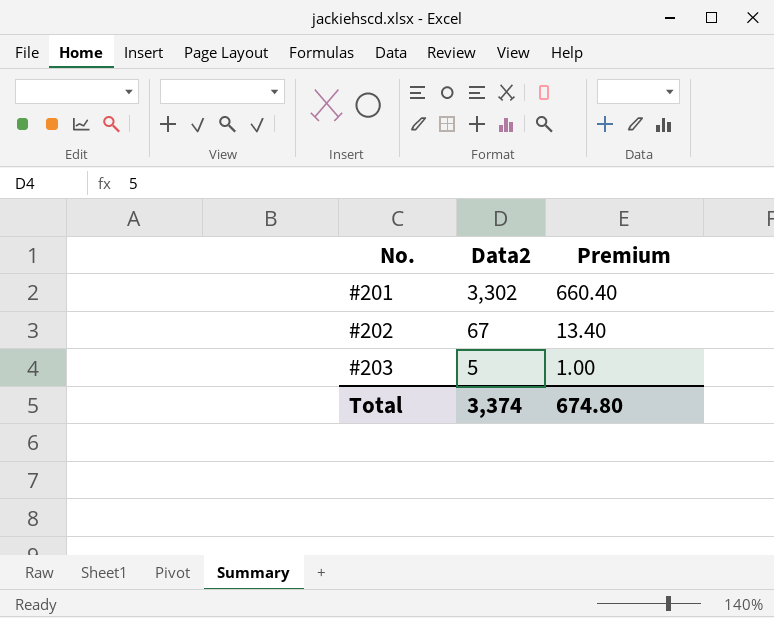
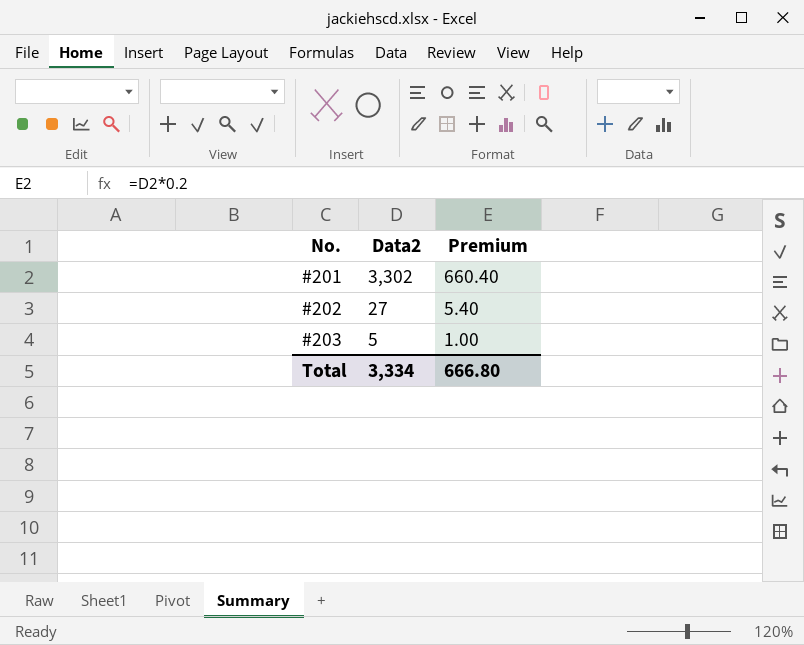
#202 | Data2: 67 -> 27
#202 | Premium: 13.40 -> 5.40
Total | Data2: 3,374 -> 3,334
Total | Premium: 674.80 -> 666.80

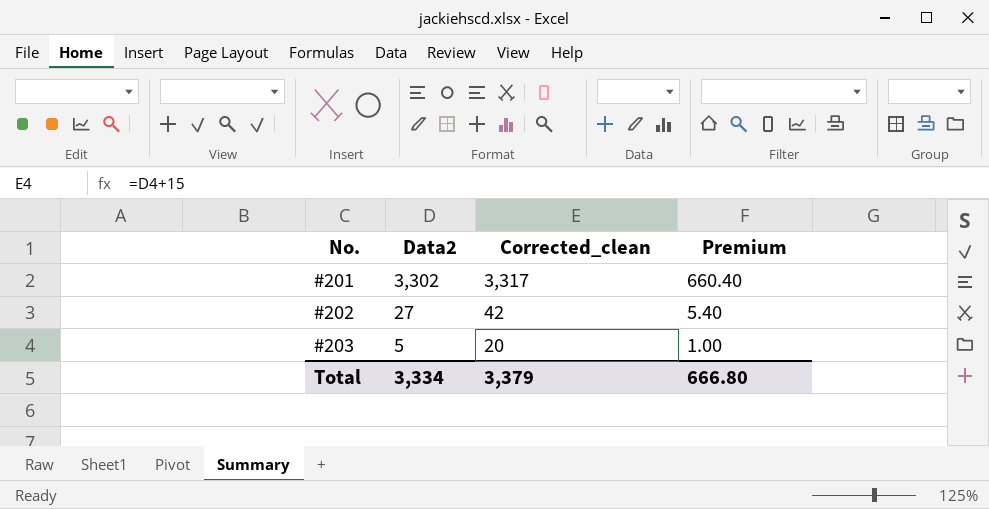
column Corrected_clean | formula: none -> [Data2] + 15

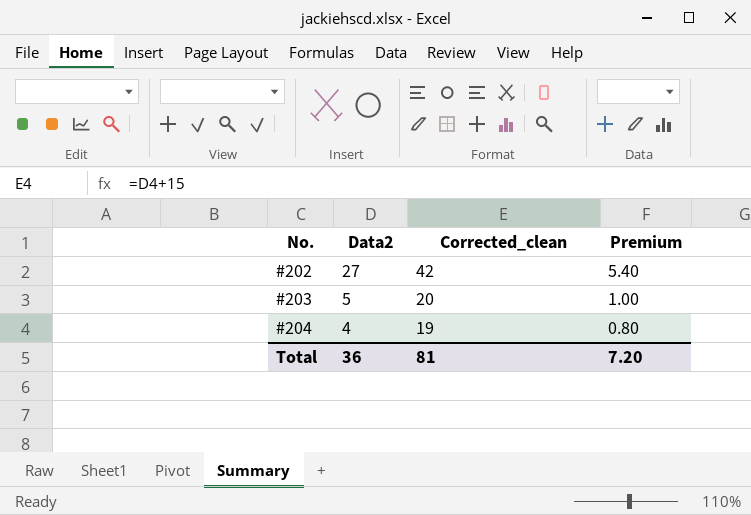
row #201: 3,302 | 3,317 | 660.40 -> none
row #204: none -> 4 | 19 | 0.80
Total | Data2: 3,334 -> 36
Total | Corrected_clean: 3,379 -> 81
Total | Premium: 666.80 -> 7.20

